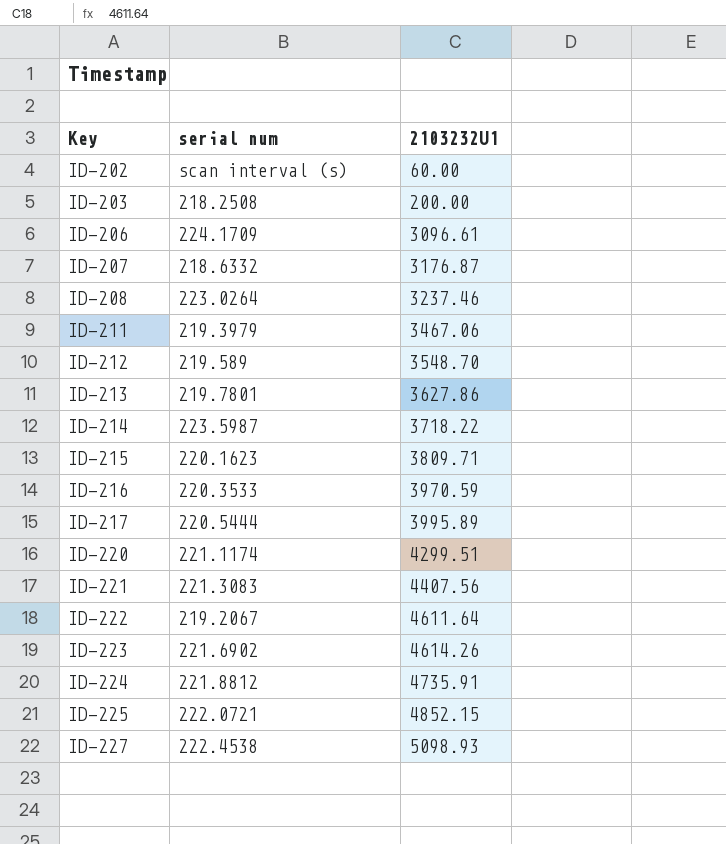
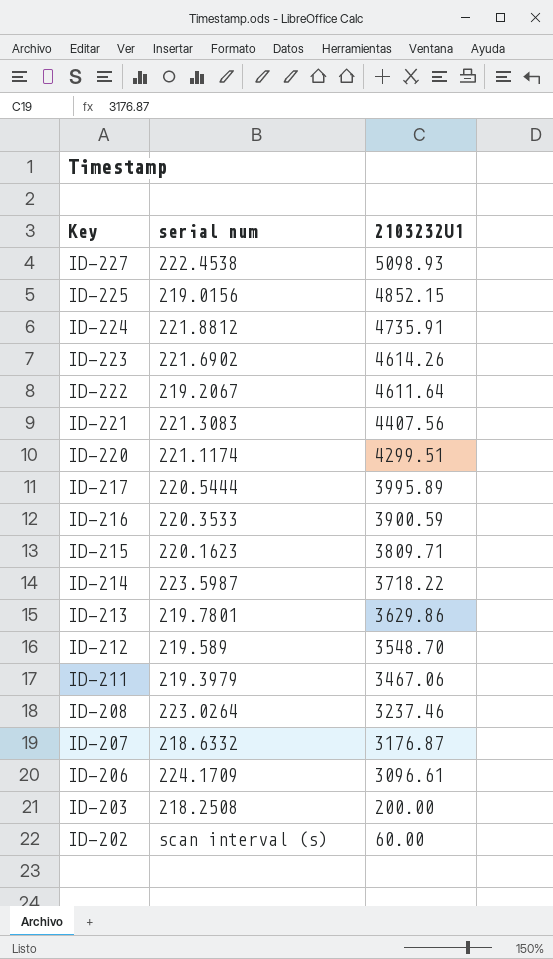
row order: Key ascending -> Key descending
ID-225 | serial num: 222.0721 -> 219.0156
ID-216 | 2103232U1: 3970.59 -> 3900.59
ID-213 | 2103232U1: 3627.86 -> 3629.86

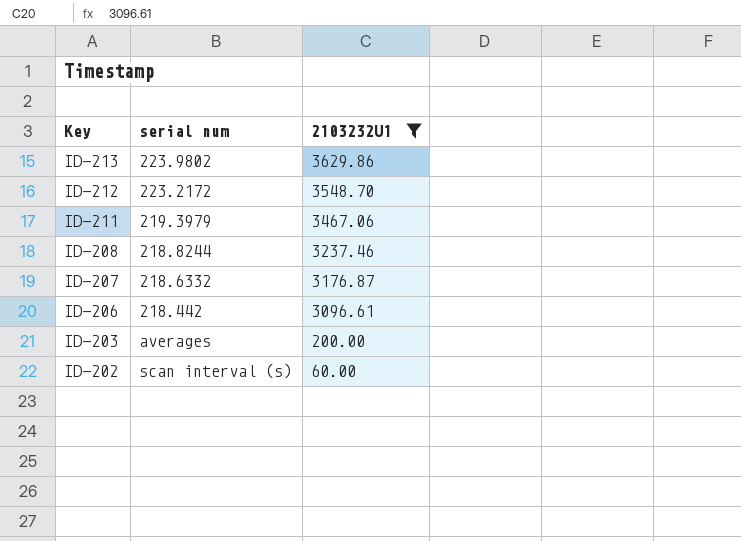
filter: none -> 2103232U1 <= 3629.86
ID-213 | serial num: 219.7801 -> 223.9802
ID-212 | serial num: 219.589 -> 223.2172
ID-208 | serial num: 223.0264 -> 218.8244
ID-206 | serial num: 224.1709 -> 218.442
ID-203 | serial num: 218.2508 -> averages

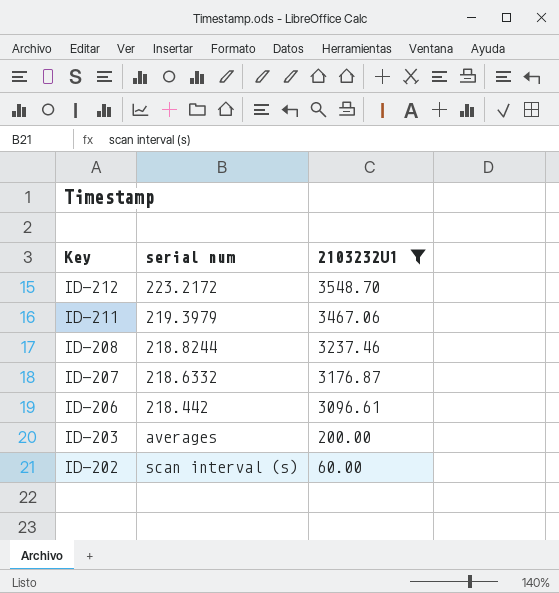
row ID-213: 223.9802 | 3629.86 -> none

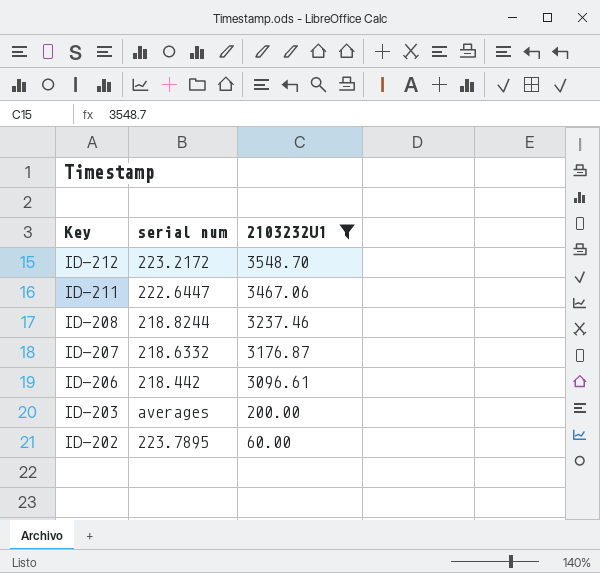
ID-211 | serial num: 219.3979 -> 222.6447
ID-202 | serial num: scan interval (s) -> 223.7895

